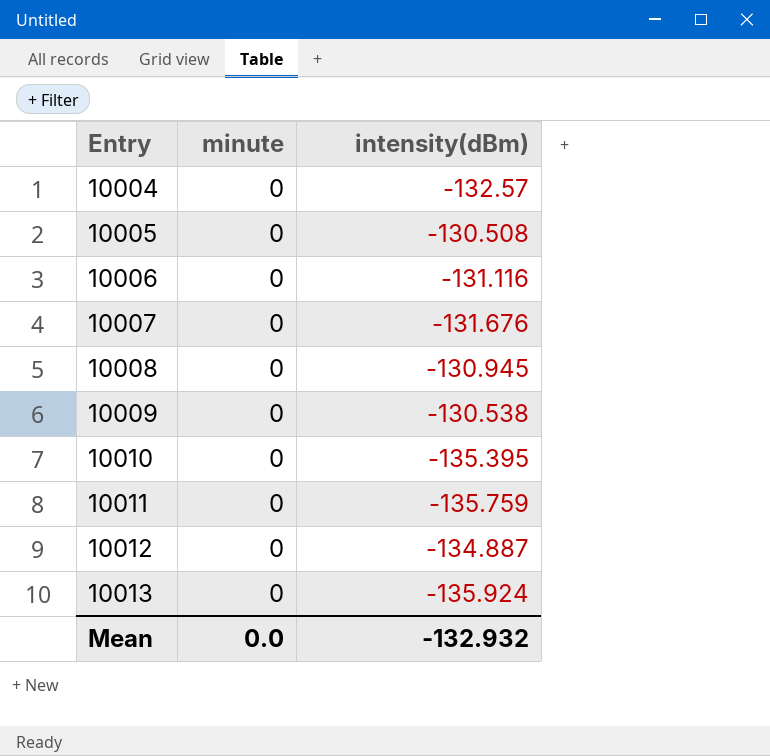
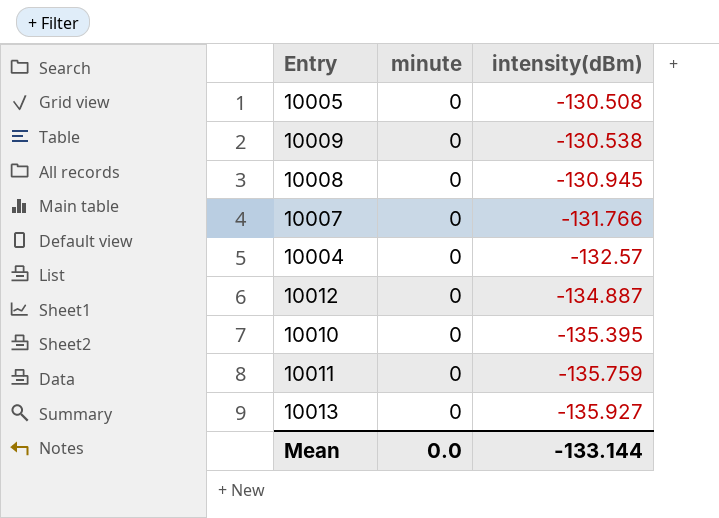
row order: Entry ascending -> intensity(dBm) descending
row 10006: 0 | -131.116 -> none
10007 | intensity(dBm): -131.676 -> -131.766
10013 | intensity(dBm): -135.924 -> -135.927
Mean | intensity(dBm): -132.932 -> -133.144

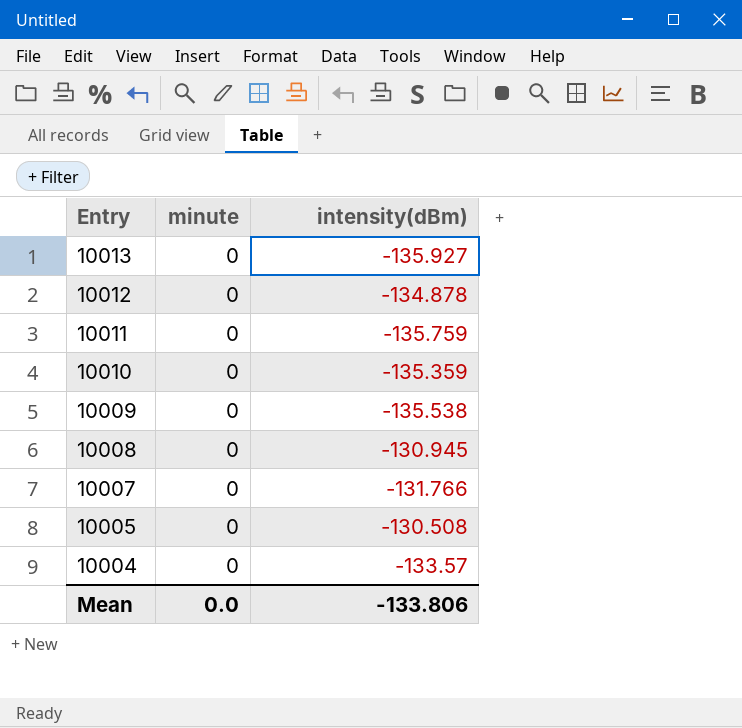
row order: intensity(dBm) descending -> Entry descending
10012 | intensity(dBm): -134.887 -> -134.878
10010 | intensity(dBm): -135.395 -> -135.359
10009 | intensity(dBm): -130.538 -> -135.538
10004 | intensity(dBm): -132.57 -> -133.57
Mean | intensity(dBm): -133.144 -> -133.806

